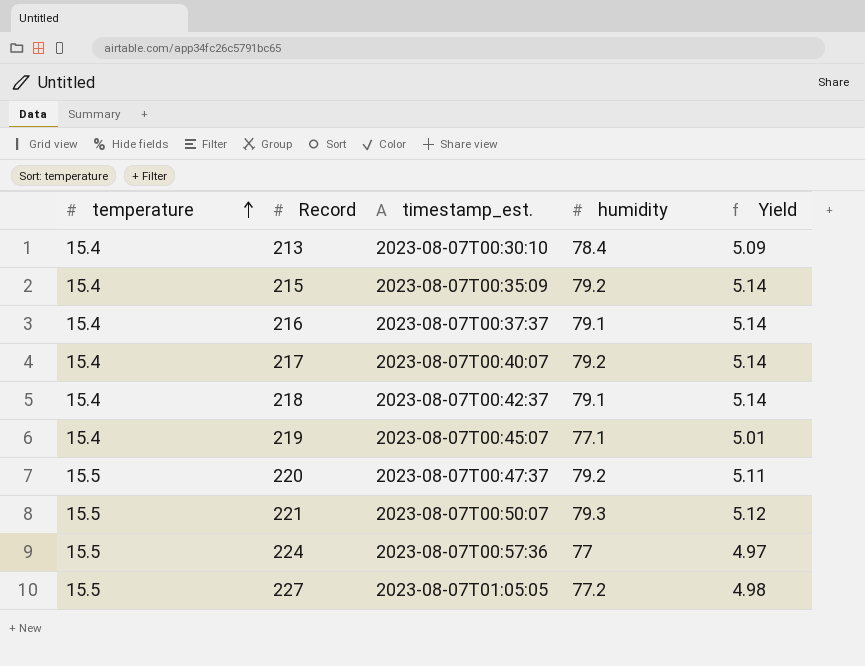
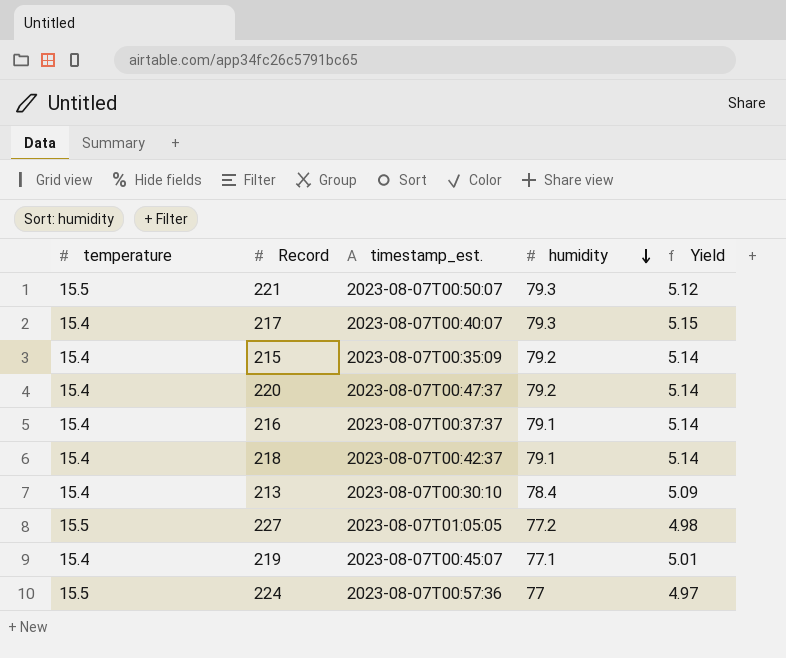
row order: temperature ascending -> humidity descending
217 | humidity: 79.2 -> 79.3
217 | Yield: 5.14 -> 5.15
220 | temperature: 15.5 -> 15.4
220 | Yield: 5.11 -> 5.14

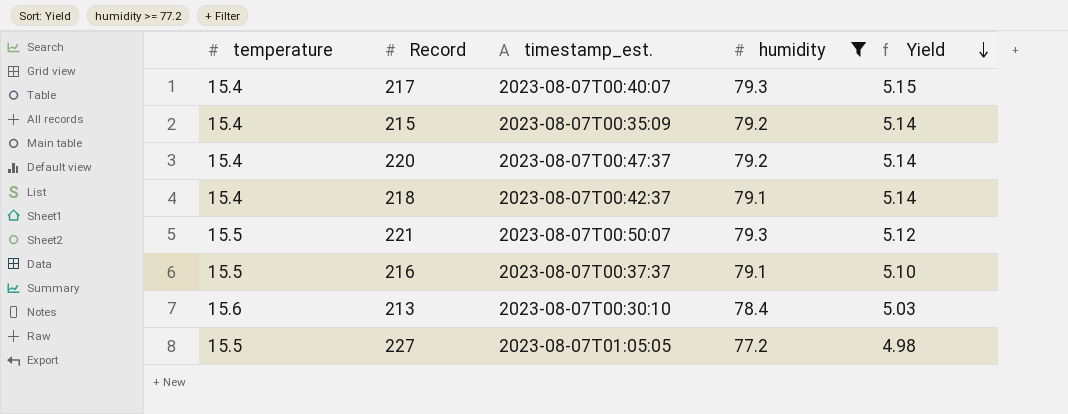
filter: none -> humidity >= 77.2
row order: humidity descending -> Yield descending
216 | temperature: 15.4 -> 15.5
216 | Yield: 5.14 -> 5.10
213 | temperature: 15.4 -> 15.6
213 | Yield: 5.09 -> 5.03

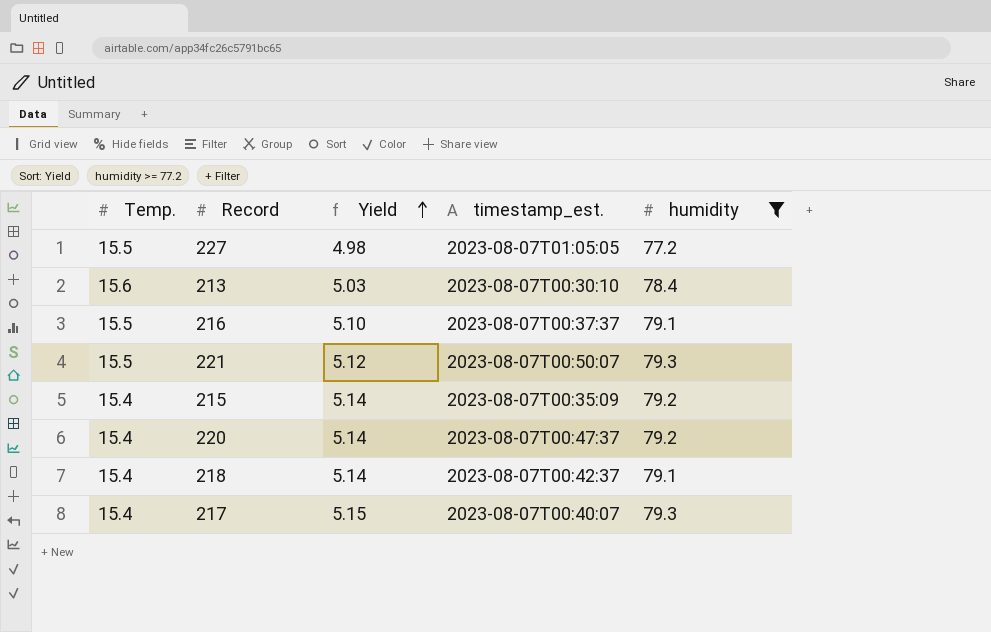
row order: Yield descending -> Yield ascending
column name: temperature -> Temp.
column Yield | position: 5 -> 3

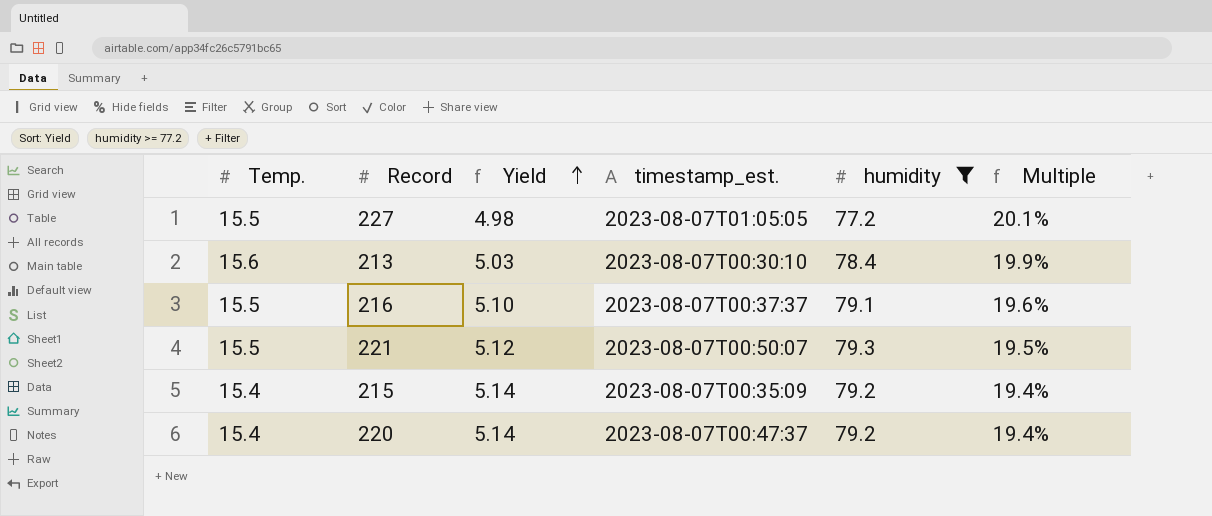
column Multiple | formula: none -> [Temp.] / [humidity]
row 218: 15.4 | 5.14 | 2023-08-07T00:42:37 | 79.1 -> none
row 217: 15.4 | 5.15 | 2023-08-07T00:40:07 | 79.3 -> none

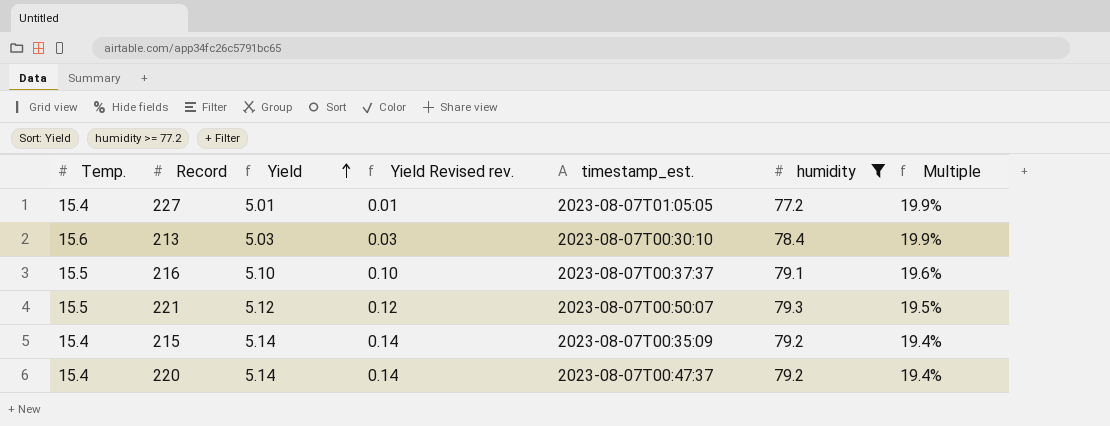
column Yield Revised rev. | formula: none -> [Yield] - 5
227 | Temp.: 15.5 -> 15.4
227 | Yield: 4.98 -> 5.01
227 | Multiple: 20.1% -> 19.9%

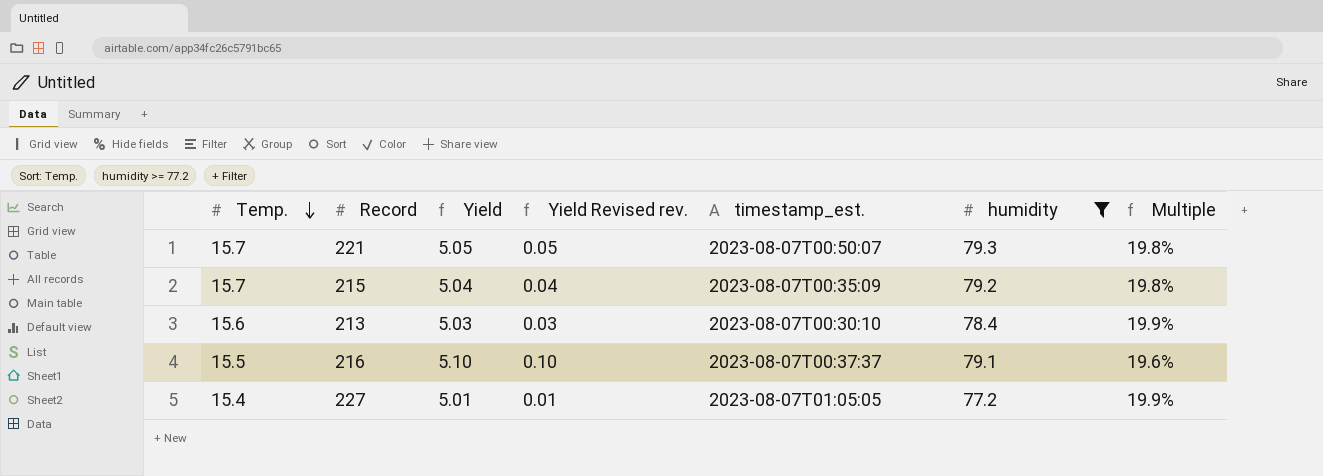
row order: Yield ascending -> Temp. descending
row 220: 15.4 | 5.14 | 0.14 | 2023-08-07T00:47:37 | 79.2 | 19.4% -> none
221 | Temp.: 15.5 -> 15.7
221 | Yield: 5.12 -> 5.05
221 | Yield Revised rev.: 0.12 -> 0.05
221 | Multiple: 19.5% -> 19.8%
215 | Temp.: 15.4 -> 15.7
215 | Yield: 5.14 -> 5.04
215 | Yield Revised rev.: 0.14 -> 0.04
215 | Multiple: 19.4% -> 19.8%

